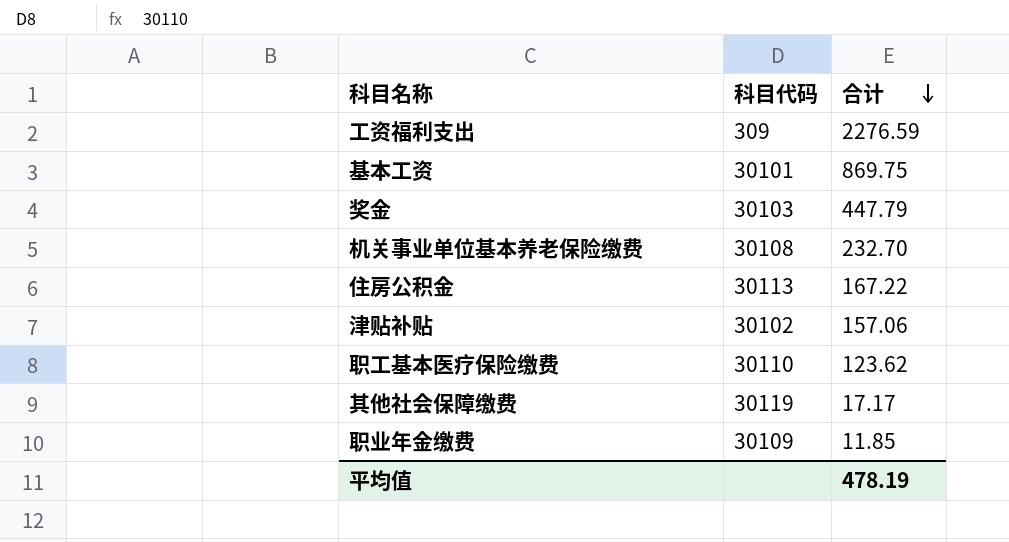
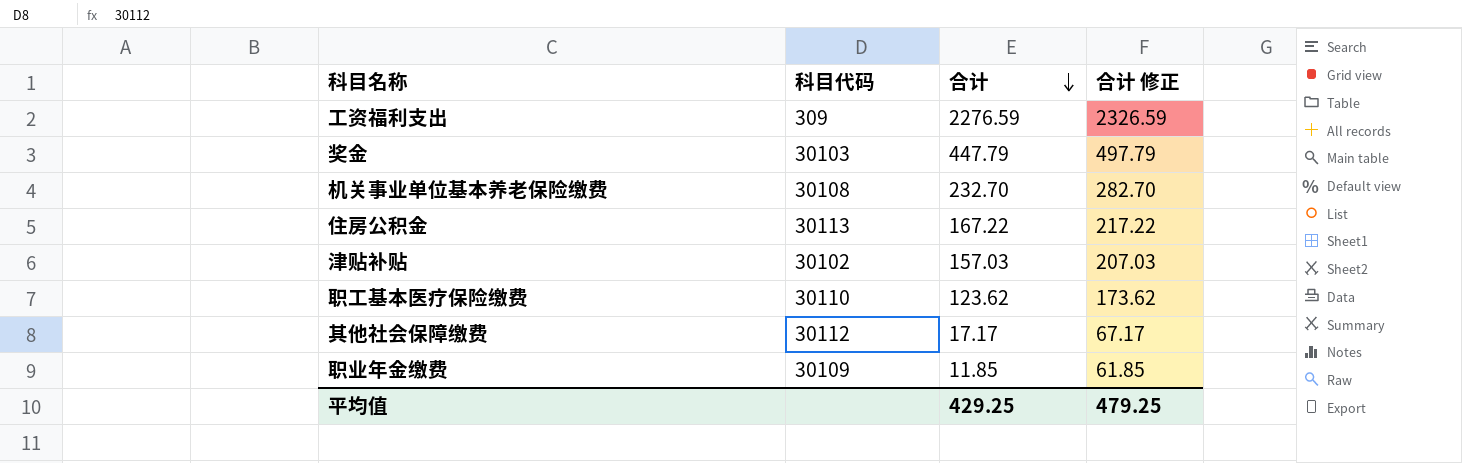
column 合计 修正 | formula: none -> [合计] + 50
row 基本工资: 30101 | 869.75 -> none
津贴补贴 | 合计: 157.06 -> 157.03
其他社会保障缴费 | 科目代码: 30119 -> 30112
平均值 | 合计: 478.19 -> 429.25

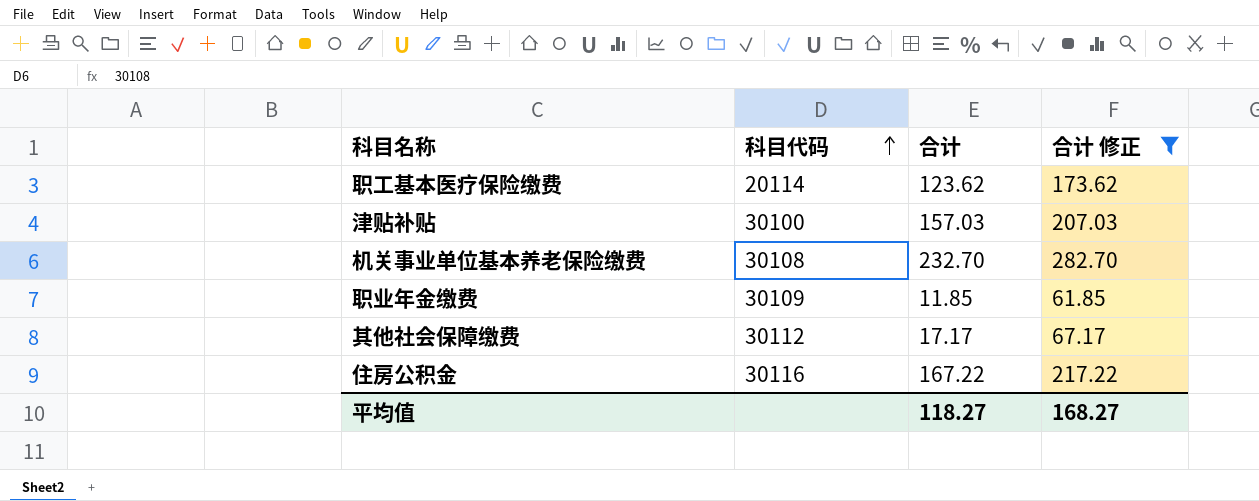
filter: none -> 合计 修正 <= 282.70
row order: 合计 descending -> 科目代码 ascending
职工基本医疗保险缴费 | 科目代码: 30110 -> 20114
津贴补贴 | 科目代码: 30102 -> 30100
住房公积金 | 科目代码: 30113 -> 30116
平均值 | 合计: 429.25 -> 118.27
平均值 | 合计 修正: 479.25 -> 168.27

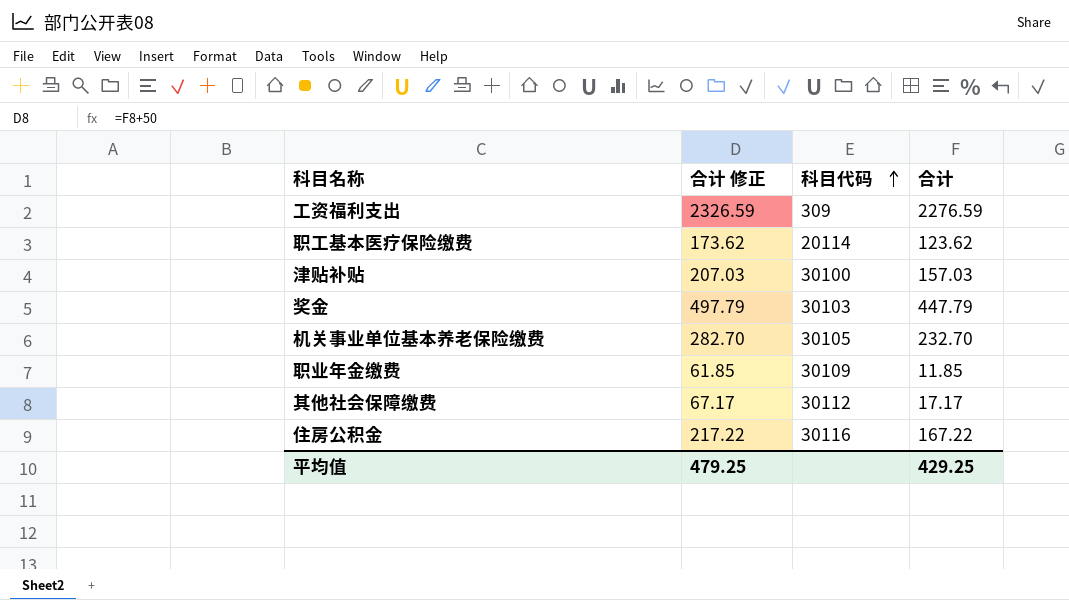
filter: 合计 修正 <= 282.70 -> none
column 合计 修正 | position: 4 -> 2
机关事业单位基本养老保险缴费 | 科目代码: 30108 -> 30105
平均值 | 合计 修正: 168.27 -> 479.25
平均值 | 合计: 118.27 -> 429.25

